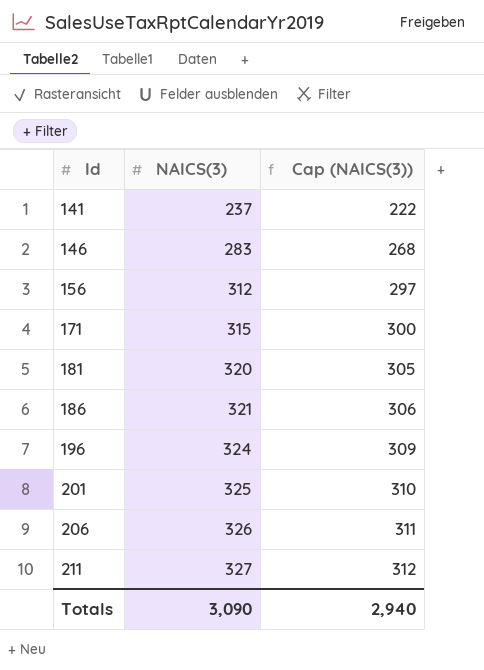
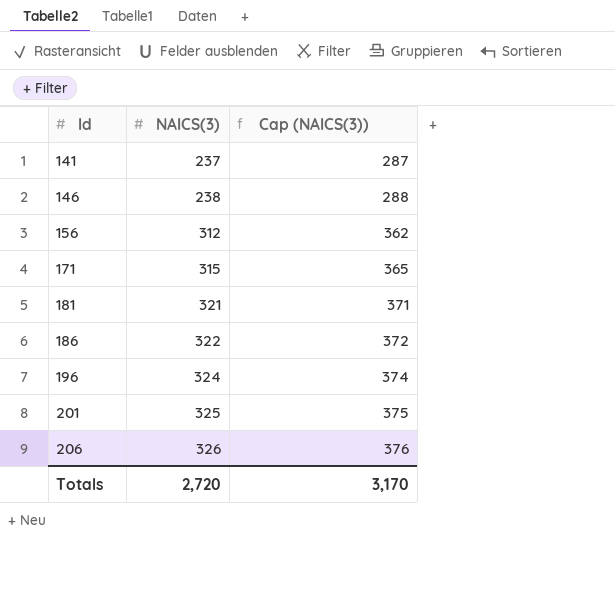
column Cap (NAICS(3)) | formula: [NAICS(3)] - 15 -> [NAICS(3)] + 50
row 211: 327 | 312 -> none
146 | NAICS(3): 283 -> 238
181 | NAICS(3): 320 -> 321
186 | NAICS(3): 321 -> 322
Totals | NAICS(3): 3,090 -> 2,720
Totals | Cap (NAICS(3)): 2,940 -> 3,170

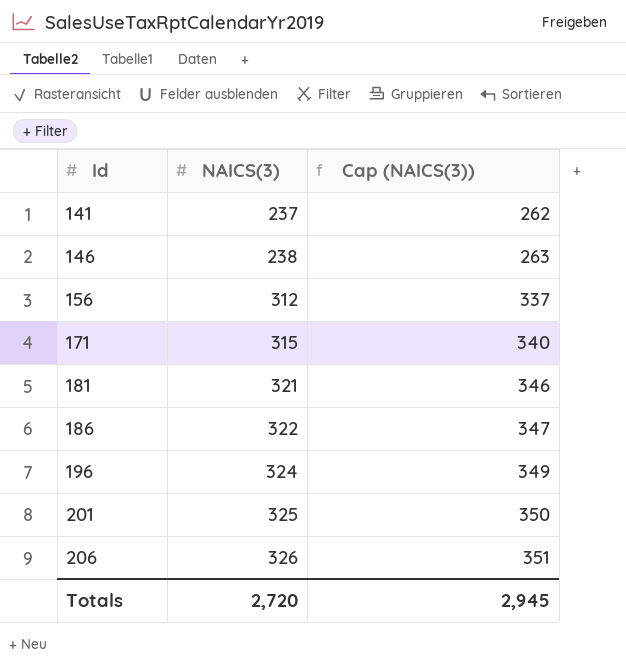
column Cap (NAICS(3)) | formula: [NAICS(3)] + 50 -> [NAICS(3)] + 25
Totals | Cap (NAICS(3)): 3,170 -> 2,945

